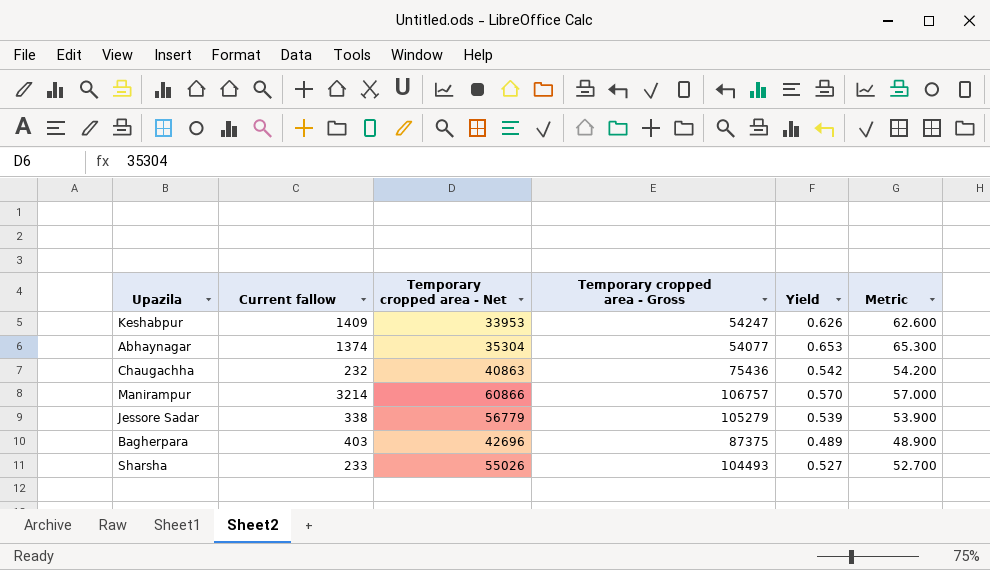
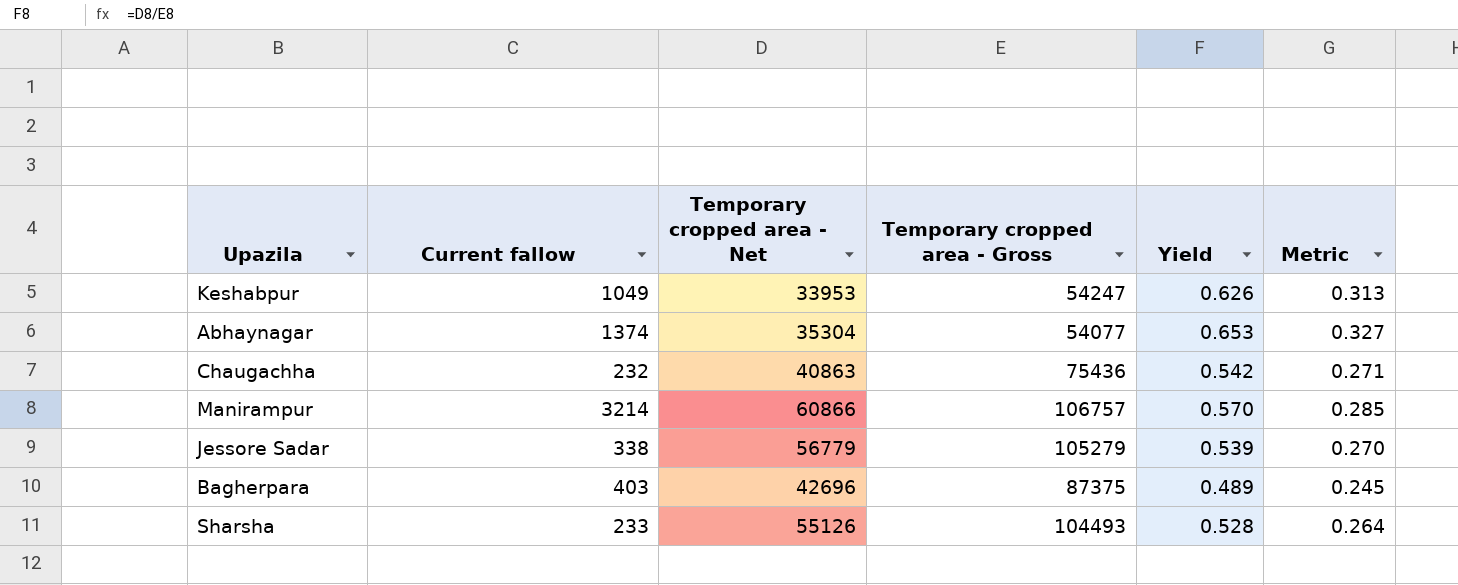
column Metric | formula: [Yield] * 100 -> [Yield] * 0.5
Keshabpur | Current fallow: 1409 -> 1049
Sharsha | Temporary cropped area - Net: 55026 -> 55126
Sharsha | Yield: 0.527 -> 0.528

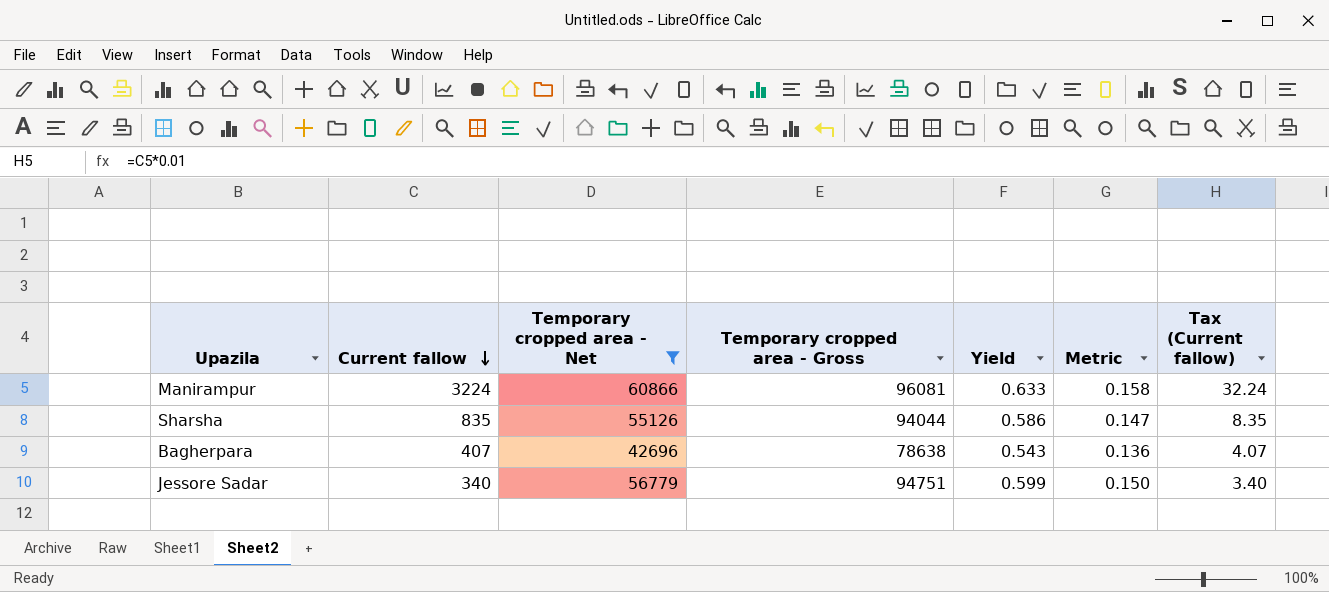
filter: none -> Temporary cropped area - Net >= 42696
row order: none -> Current fallow descending
column Metric | formula: [Yield] * 0.5 -> [Yield] * 0.25
column Tax (Current fallow) | formula: none -> [Current fallow] * 0.01
Manirampur | Current fallow: 3214 -> 3224
Manirampur | Temporary cropped area - Gross: 106757 -> 96081
Manirampur | Yield: 0.570 -> 0.633
Sharsha | Current fallow: 233 -> 835
Sharsha | Temporary cropped area - Gross: 104493 -> 94044
Sharsha | Yield: 0.528 -> 0.586
Bagherpara | Current fallow: 403 -> 407
Bagherpara | Temporary cropped area - Gross: 87375 -> 78638
Bagherpara | Yield: 0.489 -> 0.543
Jessore Sadar | Current fallow: 338 -> 340
Jessore Sadar | Temporary cropped area - Gross: 105279 -> 94751
Jessore Sadar | Yield: 0.539 -> 0.599

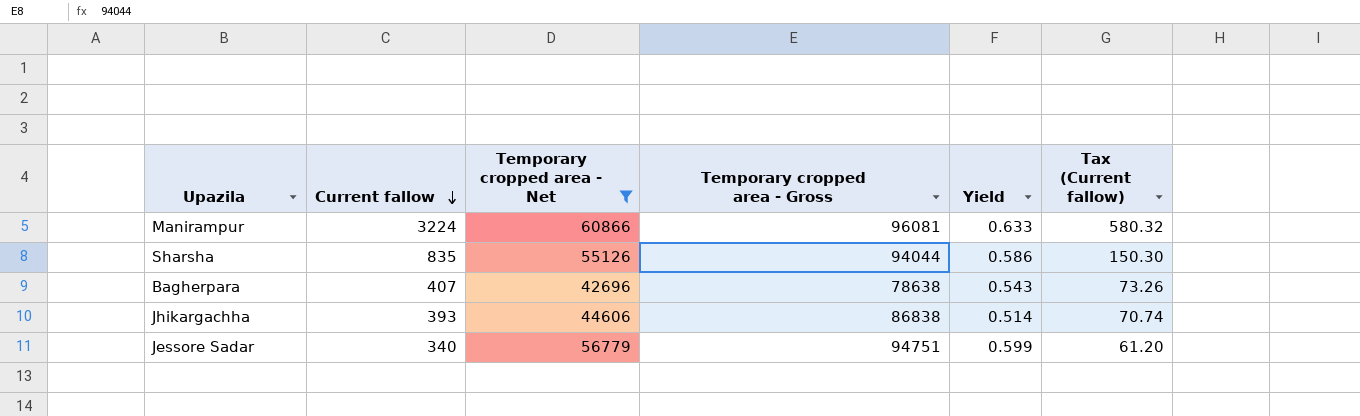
column Metric | formula: [Yield] * 0.25 -> none
column Tax (Current fallow) | formula: [Current fallow] * 0.01 -> [Current fallow] * 0.18
row Jhikargachha: none -> 393 | 44606 | 86838 | 0.514 | 70.74

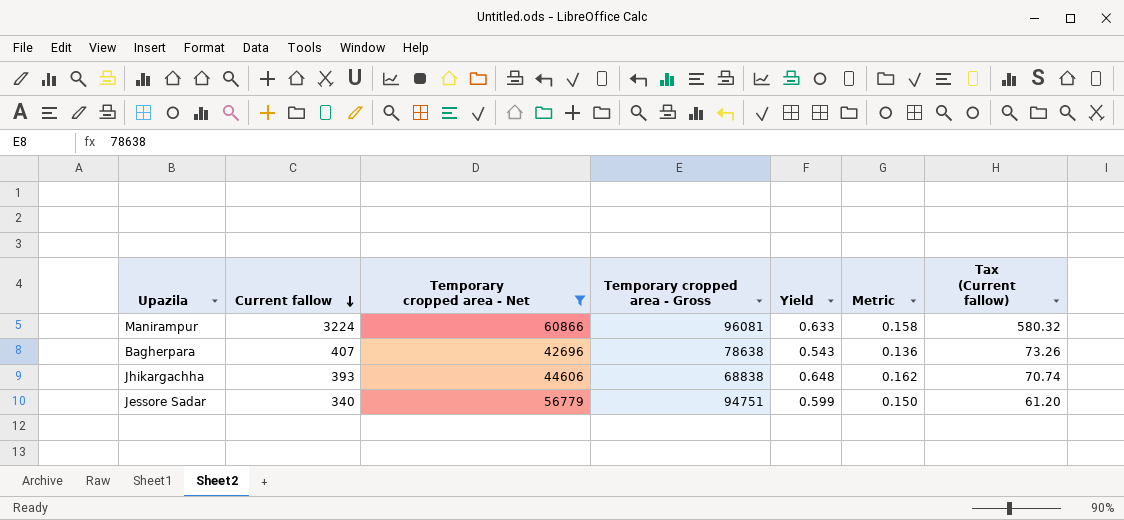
column Metric | formula: none -> [Yield] * 0.25
row Sharsha: 835 | 55126 | 94044 | 0.586 | 150.30 -> none
Jhikargachha | Temporary cropped area - Gross: 86838 -> 68838
Jhikargachha | Yield: 0.514 -> 0.648

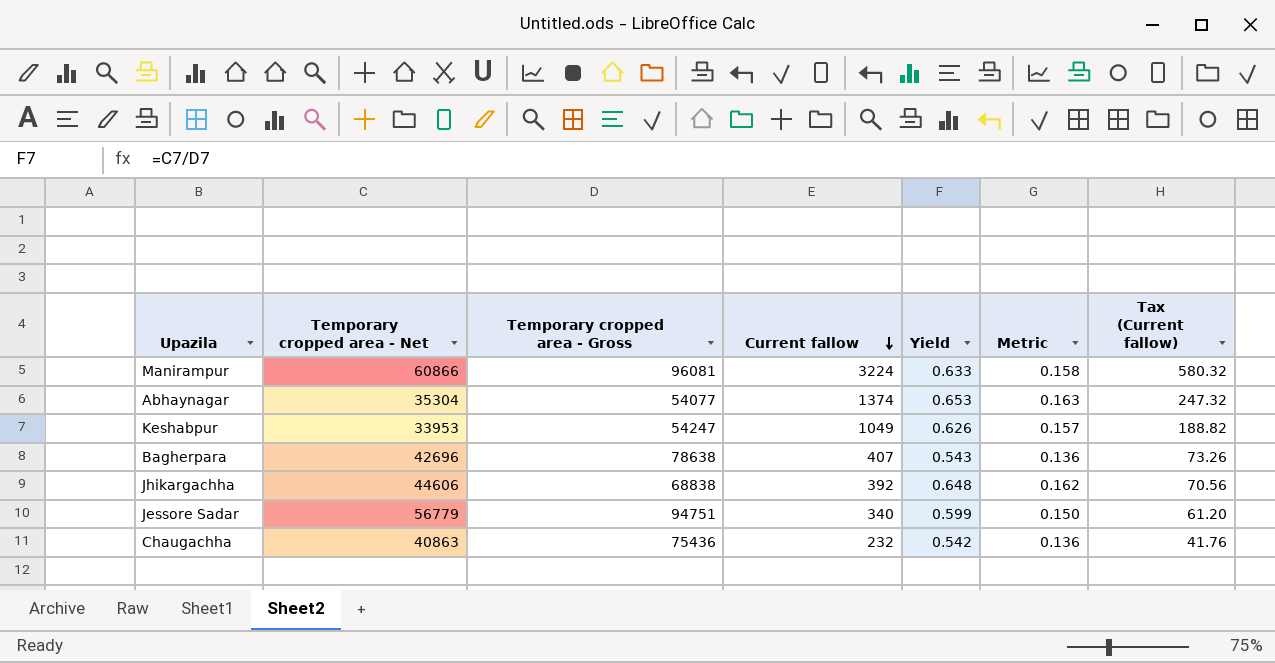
filter: Temporary cropped area - Net >= 42696 -> none
column Current fallow | position: 2 -> 4
Jhikargachha | Current fallow: 393 -> 392
Jhikargachha | Tax (Current fallow): 70.74 -> 70.56

